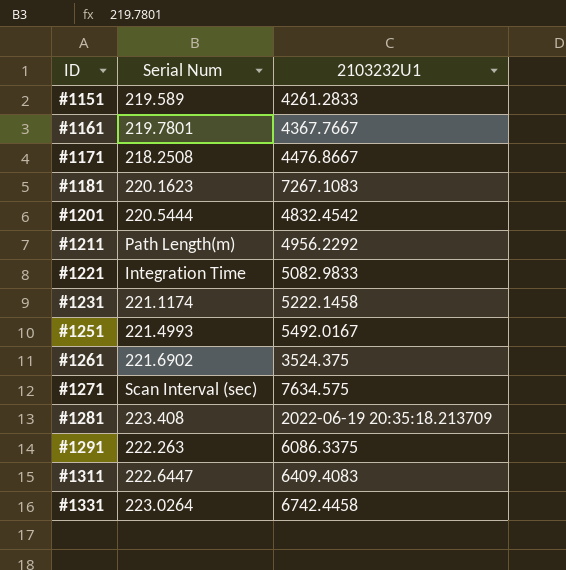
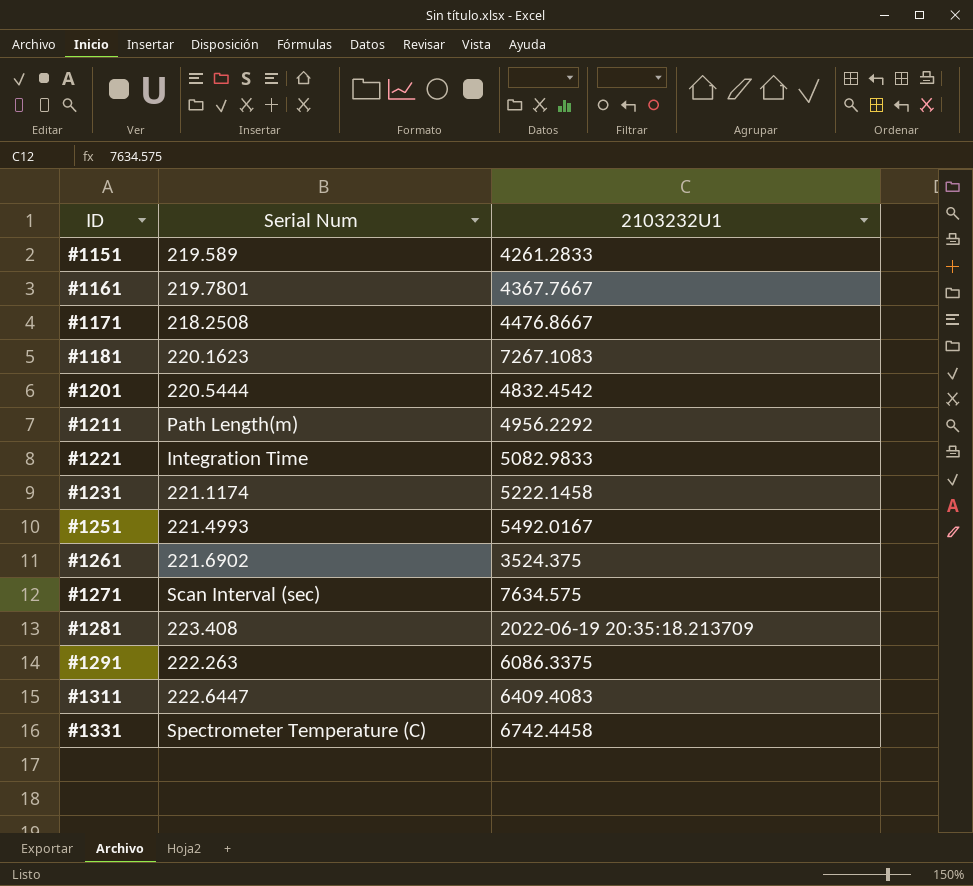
#1331 | Serial Num: 223.0264 -> Spectrometer Temperature (C)

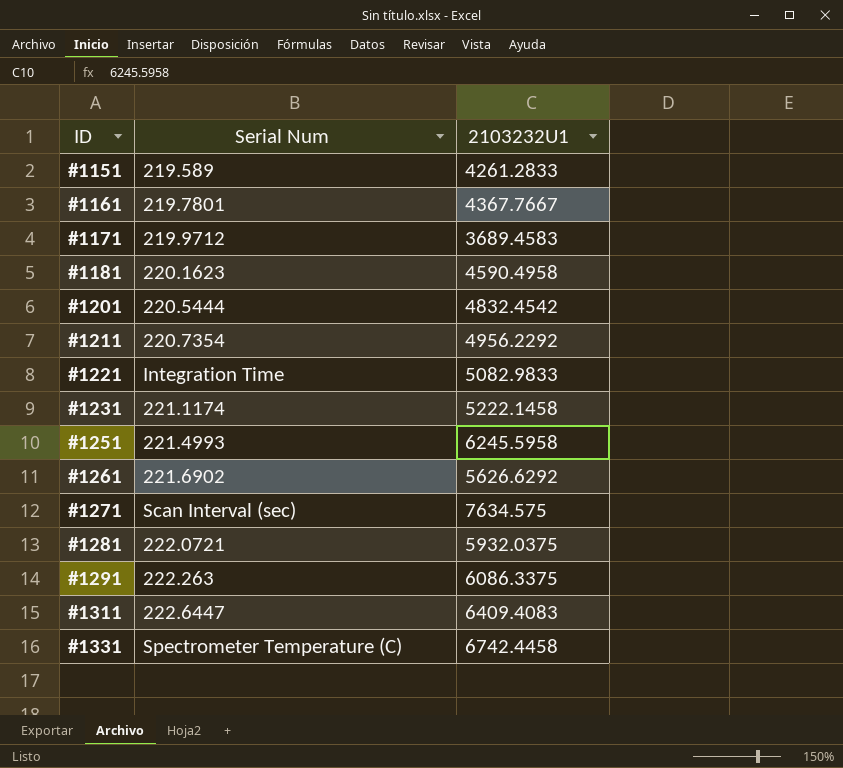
#1171 | Serial Num: 218.2508 -> 219.9712
#1171 | 2103232U1: 4476.8667 -> 3689.4583
#1181 | 2103232U1: 7267.1083 -> 4590.4958
#1211 | Serial Num: Path Length(m) -> 220.7354
#1251 | 2103232U1: 5492.0167 -> 6245.5958
#1261 | 2103232U1: 3524.375 -> 5626.6292
#1281 | Serial Num: 223.408 -> 222.0721
#1281 | 2103232U1: 2022-06-19 20:35:18.213709 -> 5932.0375

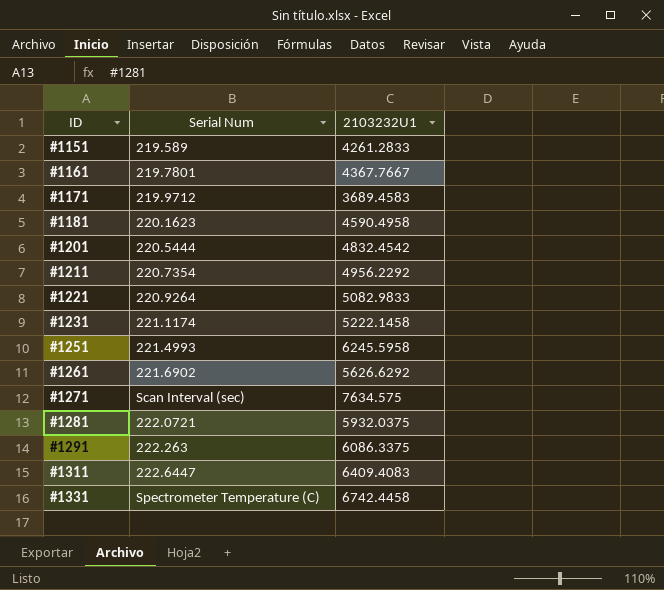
#1221 | Serial Num: Integration Time -> 220.9264

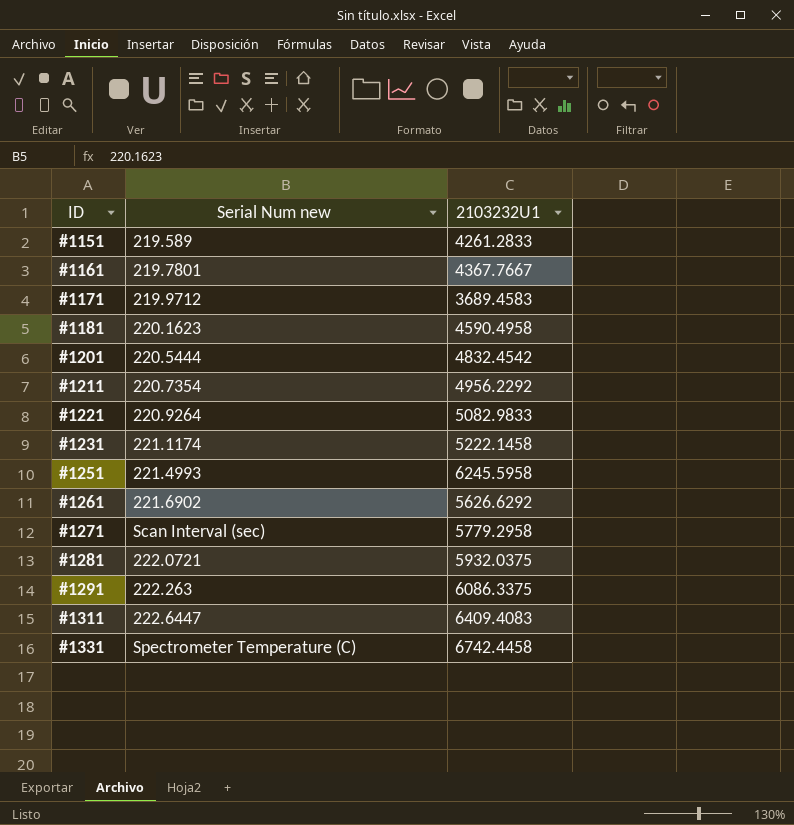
column name: Serial Num -> Serial Num new
#1271 | 2103232U1: 7634.575 -> 5779.2958

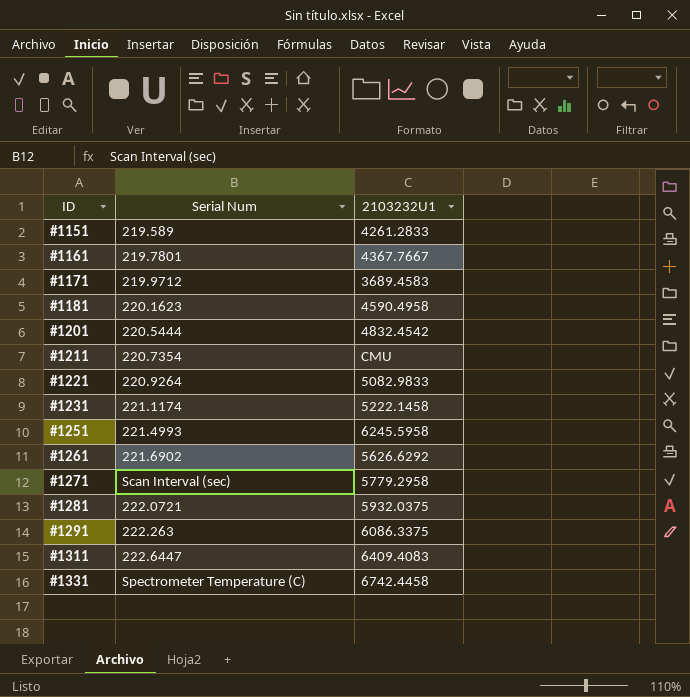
column name: Serial Num new -> Serial Num
#1211 | 2103232U1: 4956.2292 -> CMU

